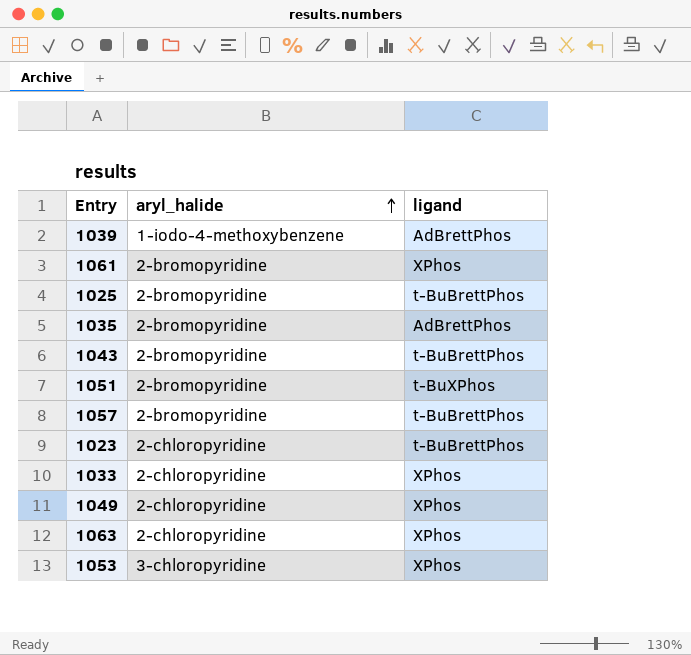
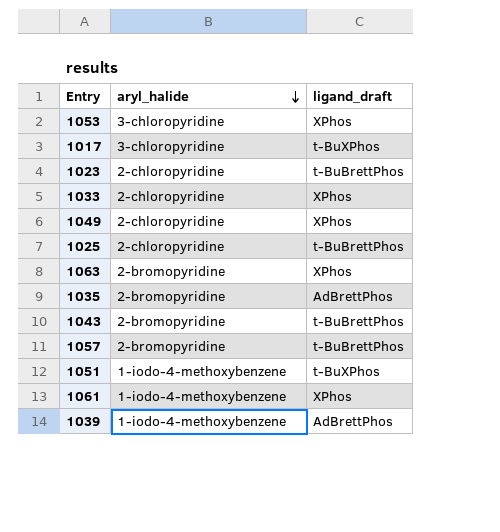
row order: aryl_halide ascending -> aryl_halide descending
column name: ligand -> ligand_draft
row 1017: none -> 3-chloropyridine | t-BuXPhos
1025 | aryl_halide: 2-bromopyridine -> 2-chloropyridine
1063 | aryl_halide: 2-chloropyridine -> 2-bromopyridine
1051 | aryl_halide: 2-bromopyridine -> 1-iodo-4-methoxybenzene
1061 | aryl_halide: 2-bromopyridine -> 1-iodo-4-methoxybenzene

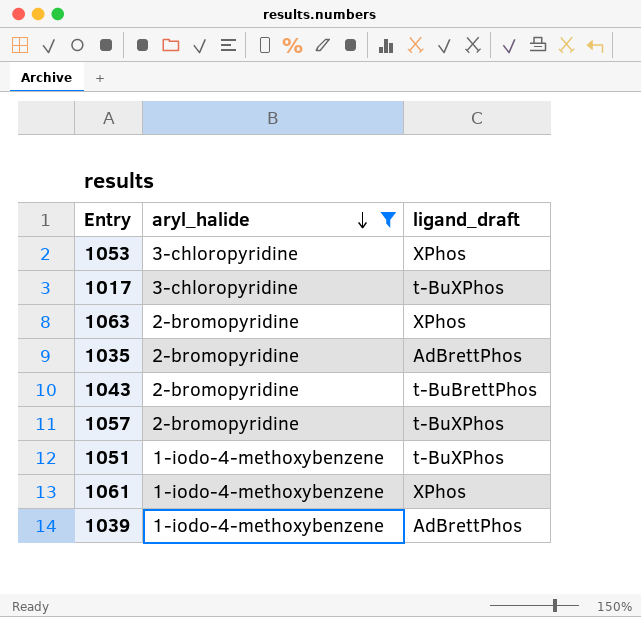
filter: none -> aryl_halide != 2-chloropyridine
1057 | ligand_draft: t-BuBrettPhos -> t-BuXPhos

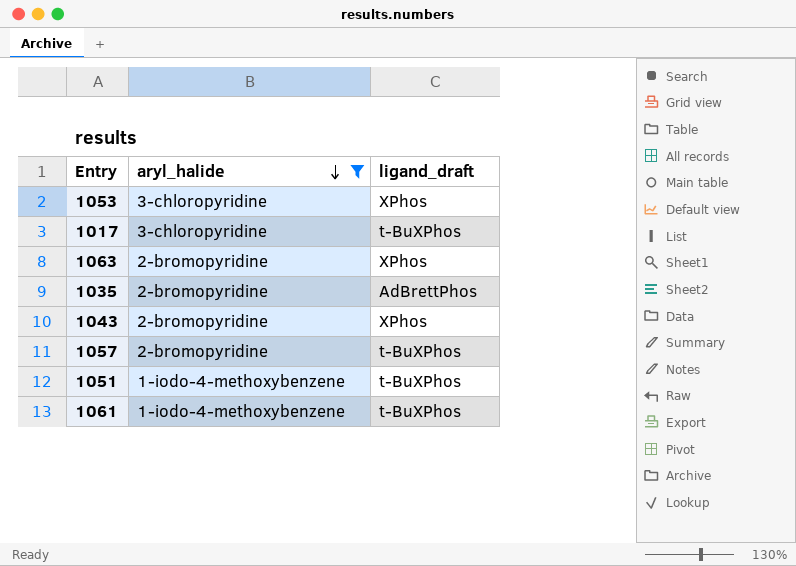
row 1039: 1-iodo-4-methoxybenzene | AdBrettPhos -> none
1043 | ligand_draft: t-BuBrettPhos -> XPhos
1061 | ligand_draft: XPhos -> t-BuXPhos

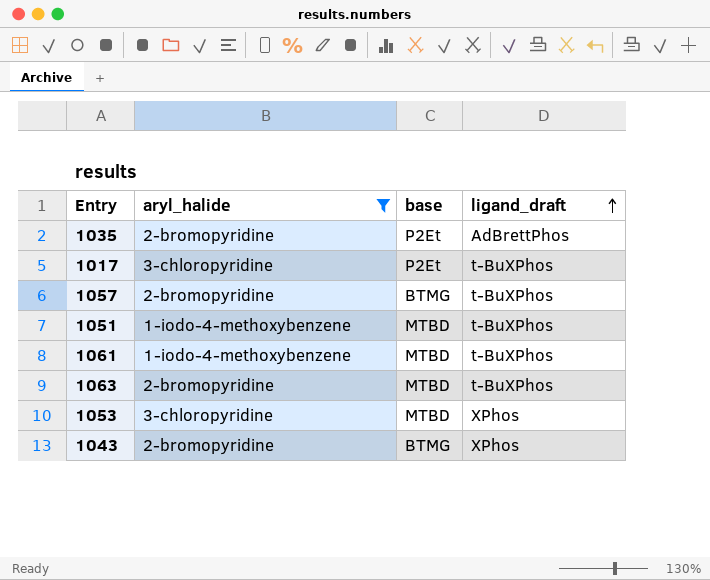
row order: aryl_halide descending -> ligand_draft ascending
column base | position: none -> 3
1063 | ligand_draft: XPhos -> t-BuXPhos

